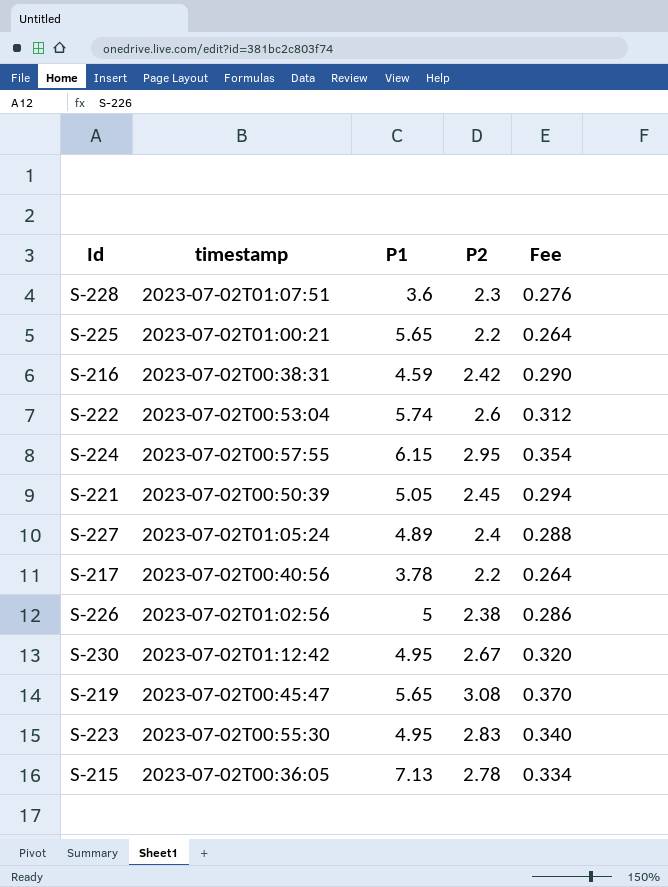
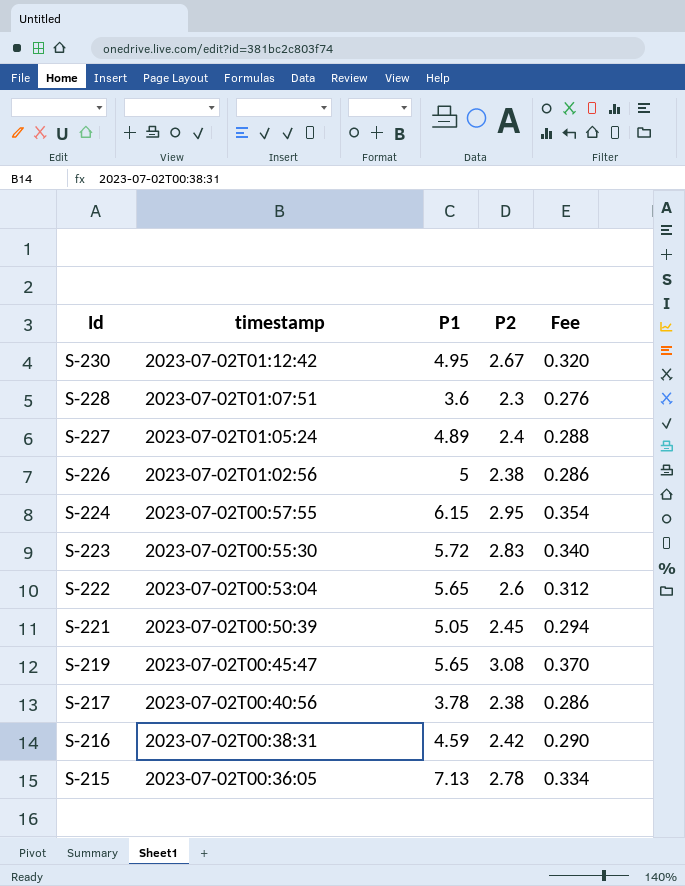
row order: none -> Id descending
row S-225: 2023-07-02T01:00:21 | 5.65 | 2.2 | 0.264 -> none
S-223 | P1: 4.95 -> 5.72
S-222 | P1: 5.74 -> 5.65
S-217 | P2: 2.2 -> 2.38
S-217 | Fee: 0.264 -> 0.286

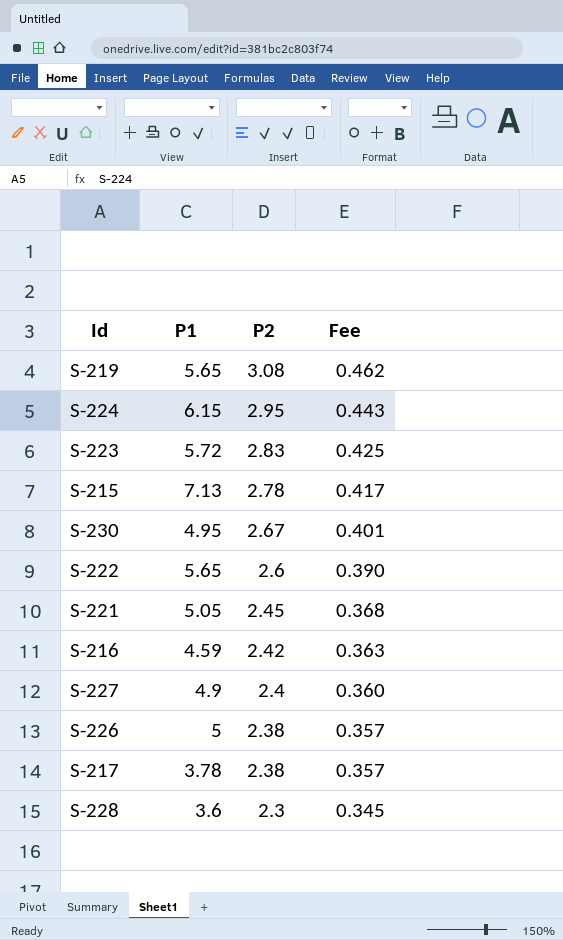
row order: Id descending -> P2 descending
column timestamp | position: 2 -> none
column Fee | formula: [P2] * 0.12 -> [P2] * 0.15
S-227 | P1: 4.89 -> 4.9

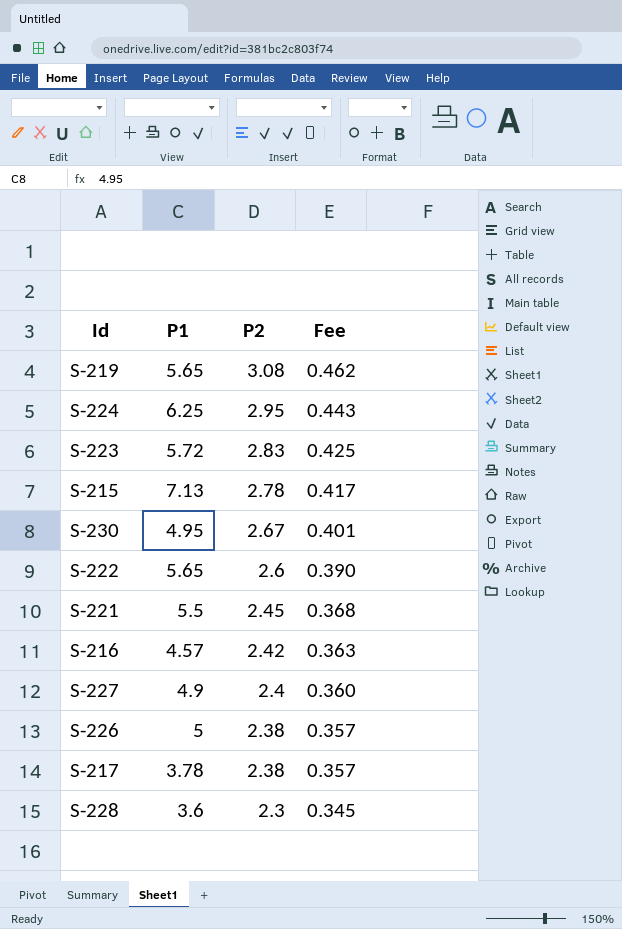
S-224 | P1: 6.15 -> 6.25
S-221 | P1: 5.05 -> 5.5
S-216 | P1: 4.59 -> 4.57

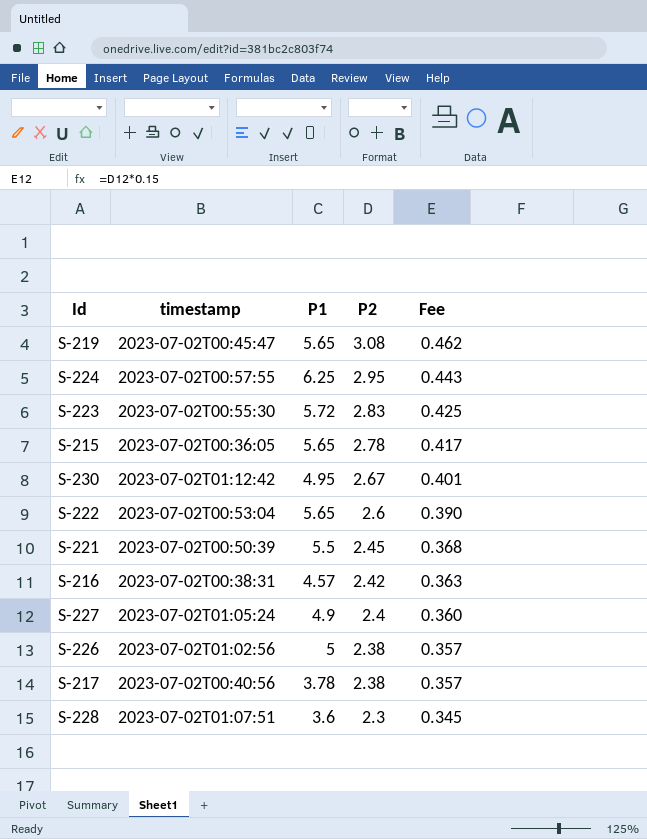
column timestamp | position: none -> 2
S-215 | P1: 7.13 -> 5.65

